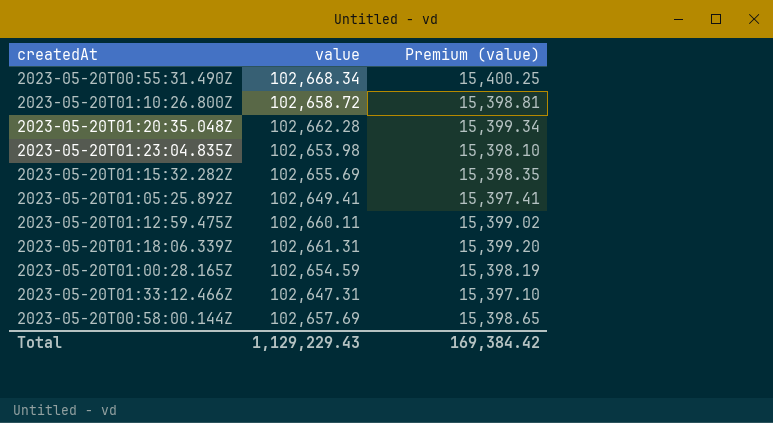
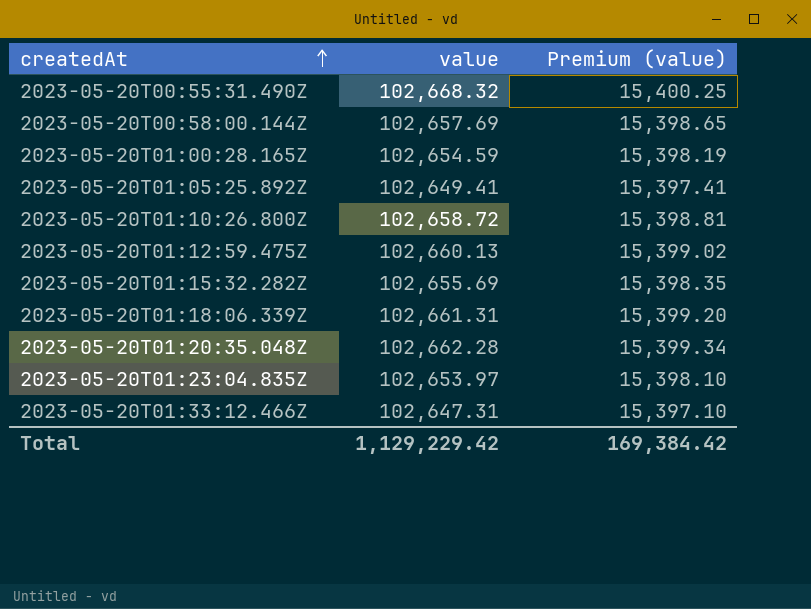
row order: none -> createdAt ascending
2023-05-20T00:55:31.490Z | value: 102,668.34 -> 102,668.32
2023-05-20T01:12:59.475Z | value: 102,660.11 -> 102,660.13
2023-05-20T01:23:04.835Z | value: 102,653.98 -> 102,653.97
Total | value: 1,129,229.43 -> 1,129,229.42

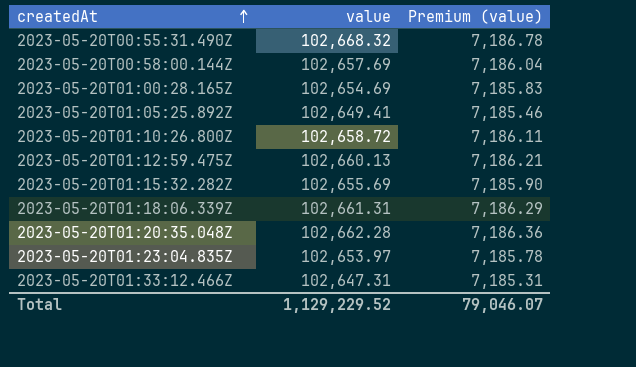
column Premium (value) | formula: [value] * 0.15 -> [value] * 0.07
2023-05-20T01:00:28.165Z | value: 102,654.59 -> 102,654.69
Total | value: 1,129,229.42 -> 1,129,229.52
Total | Premium (value): 169,384.42 -> 79,046.07

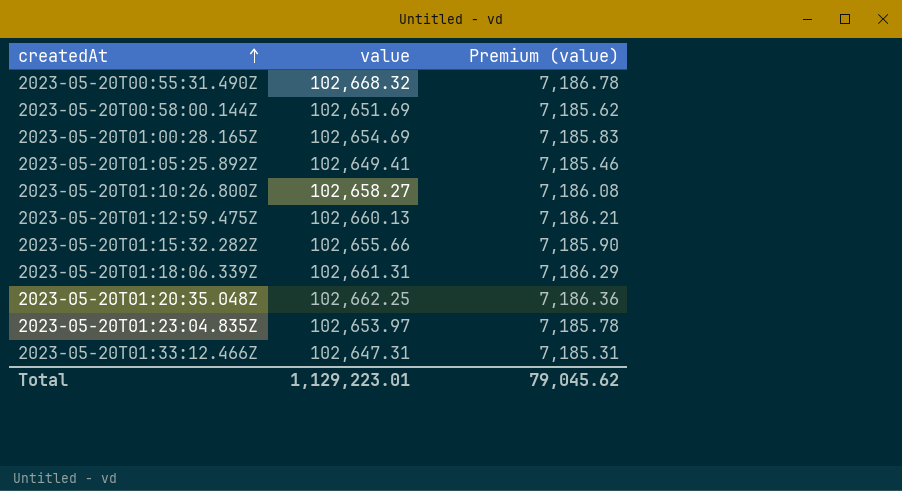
2023-05-20T00:58:00.144Z | value: 102,657.69 -> 102,651.69
2023-05-20T00:58:00.144Z | Premium (value): 7,186.04 -> 7,185.62
2023-05-20T01:10:26.800Z | value: 102,658.72 -> 102,658.27
2023-05-20T01:10:26.800Z | Premium (value): 7,186.11 -> 7,186.08
2023-05-20T01:15:32.282Z | value: 102,655.69 -> 102,655.66
2023-05-20T01:20:35.048Z | value: 102,662.28 -> 102,662.25
Total | value: 1,129,229.52 -> 1,129,223.01
Total | Premium (value): 79,046.07 -> 79,045.62

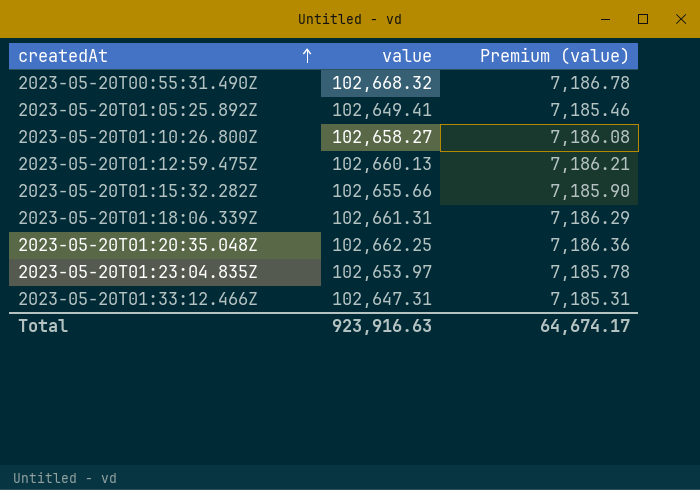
row 2023-05-20T00:58:00.144Z: 102,651.69 | 7,185.62 -> none
row 2023-05-20T01:00:28.165Z: 102,654.69 | 7,185.83 -> none
Total | value: 1,129,223.01 -> 923,916.63
Total | Premium (value): 79,045.62 -> 64,674.17

